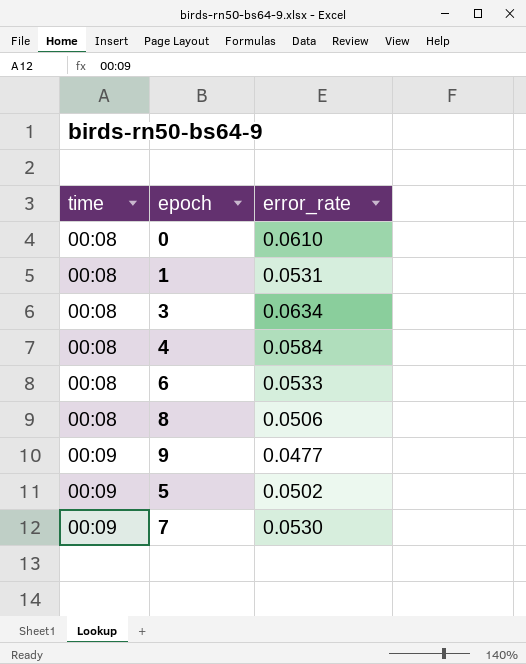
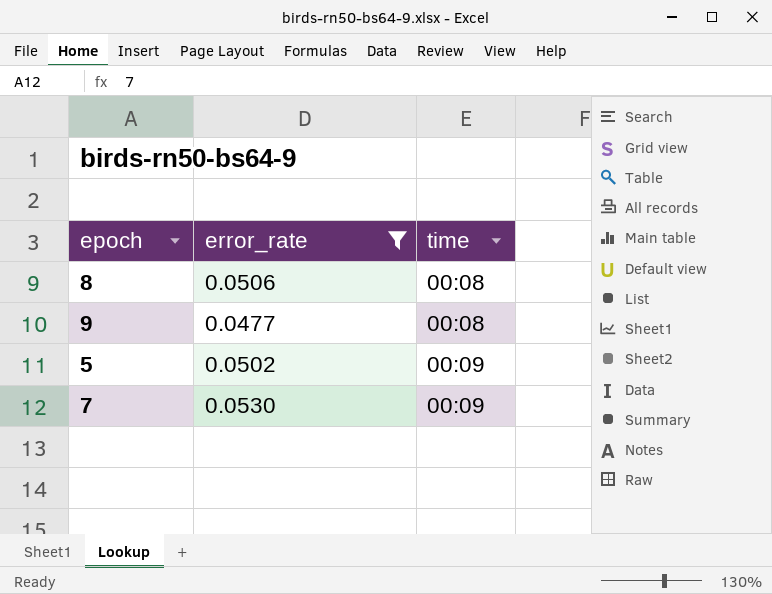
filter: none -> error_rate <= 0.0530
column time | position: 1 -> 3
9 | time: 00:09 -> 00:08

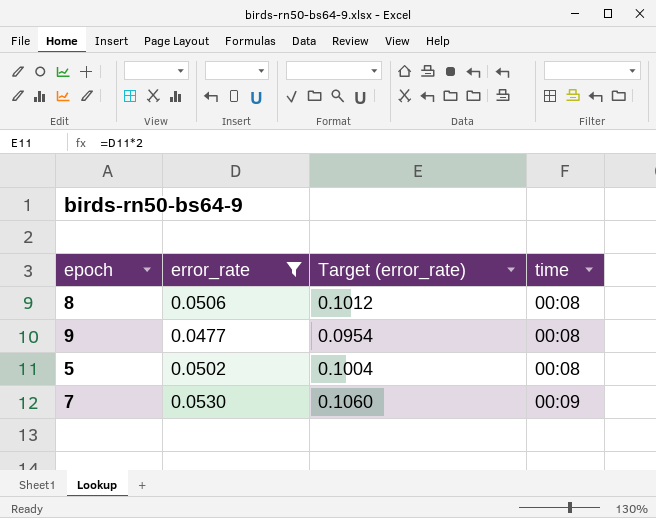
column Target (error_rate) | formula: none -> [error_rate] * 2
5 | time: 00:09 -> 00:08

